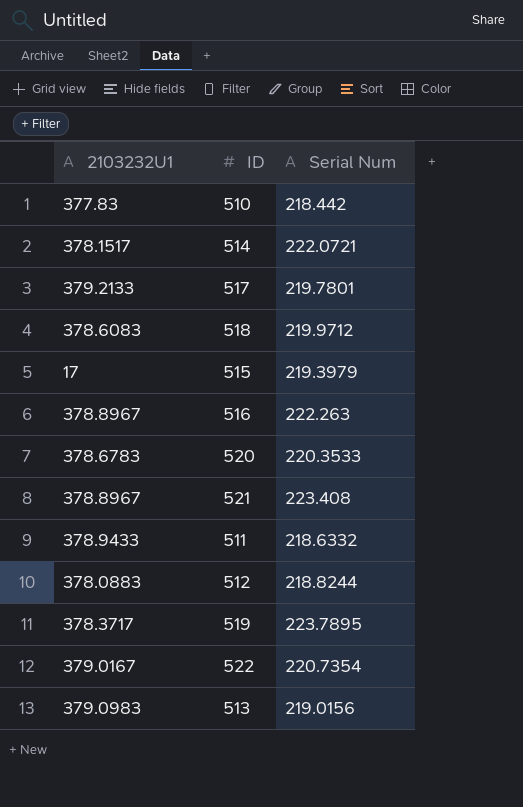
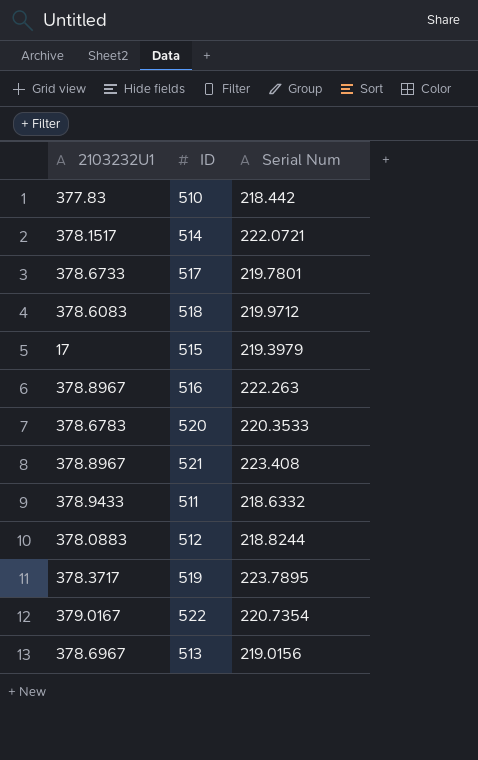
517 | 2103232U1: 379.2133 -> 378.6733
513 | 2103232U1: 379.0983 -> 378.6967

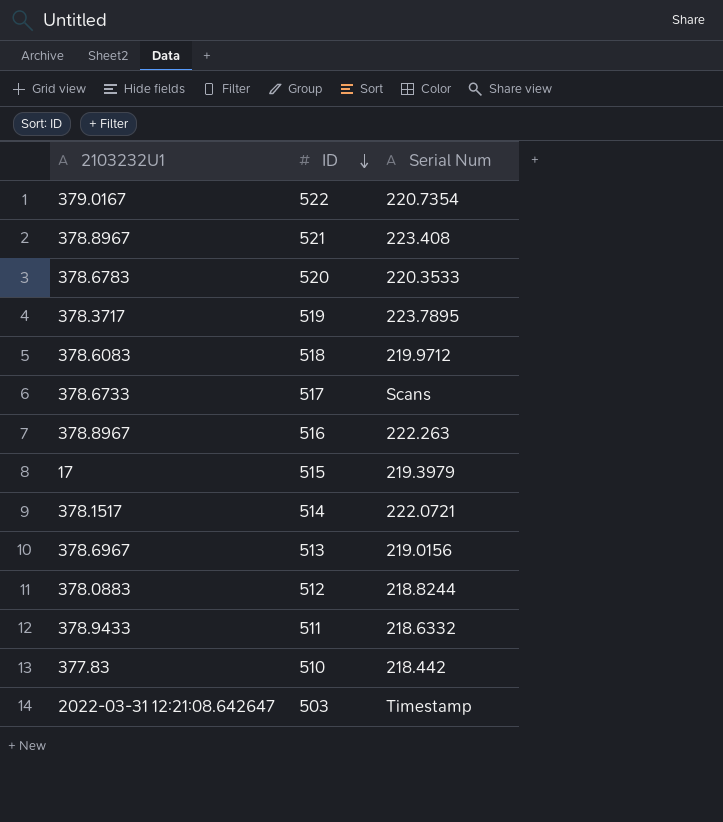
row order: none -> ID descending
517 | Serial Num: 219.7801 -> Scans
row 503: none -> 2022-03-31 12:21:08.642647 | Timestamp

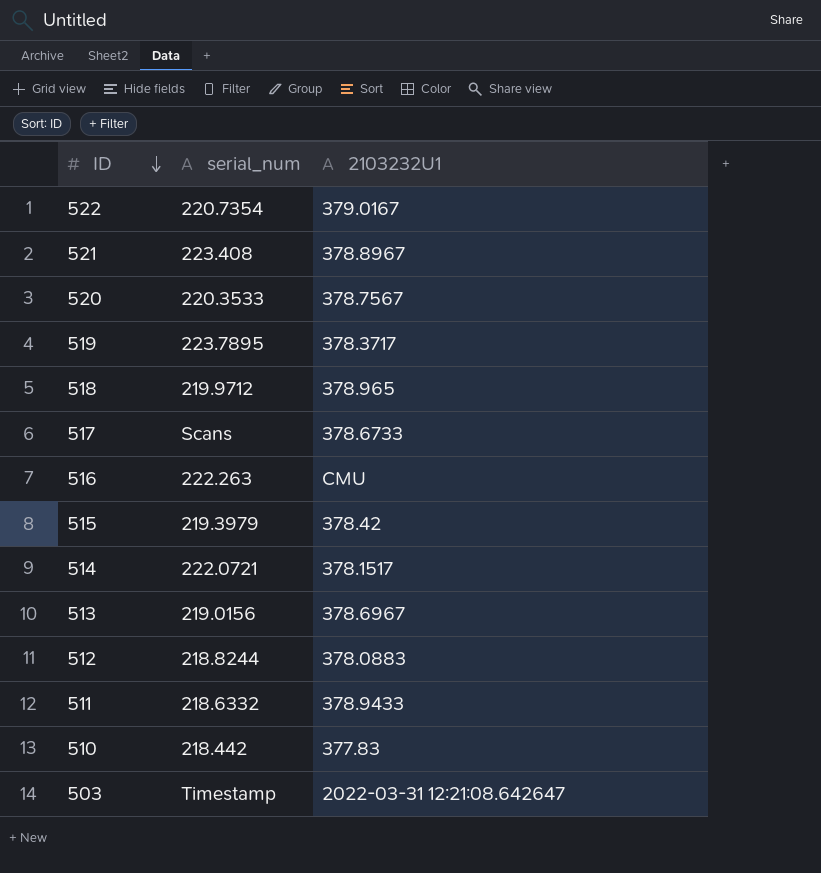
column name: Serial Num -> serial_num
column 2103232U1 | position: 1 -> 3
520 | 2103232U1: 378.6783 -> 378.7567
518 | 2103232U1: 378.6083 -> 378.965
516 | 2103232U1: 378.8967 -> CMU
515 | 2103232U1: 17 -> 378.42

